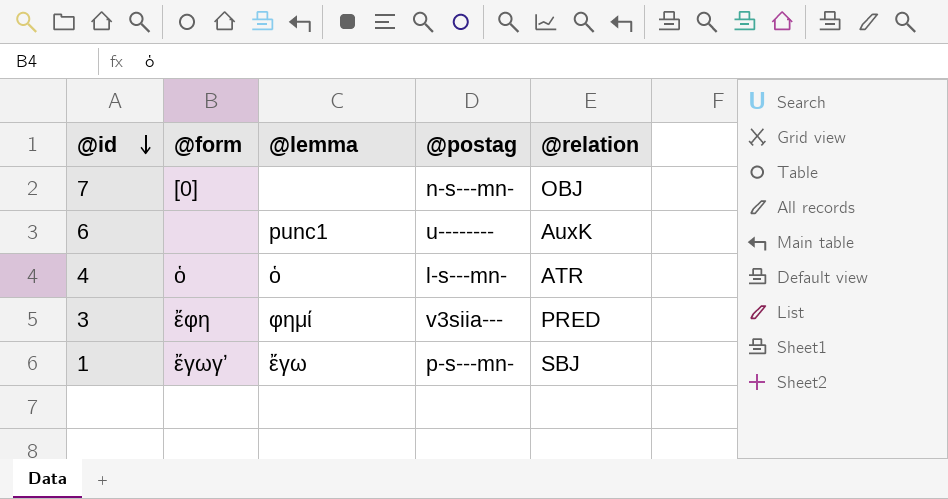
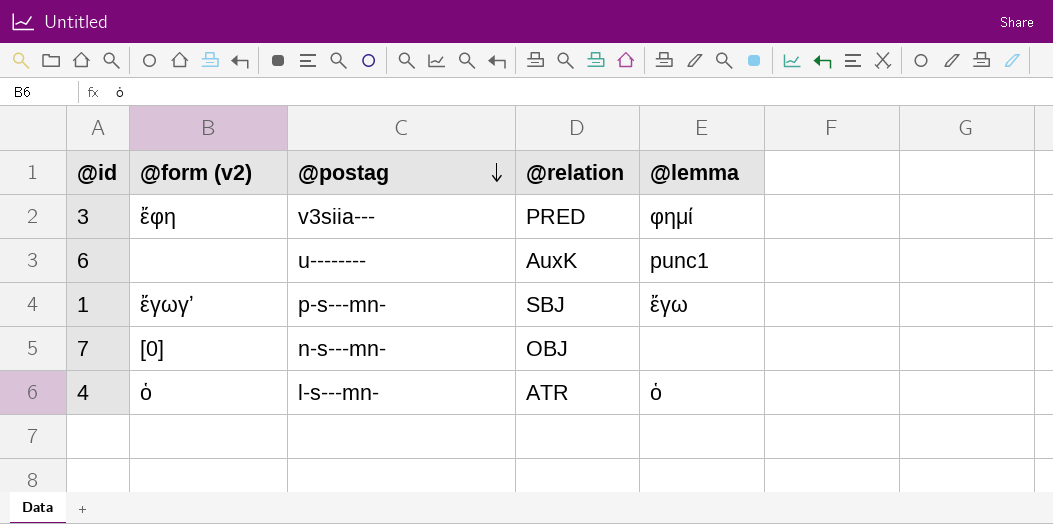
row order: @id descending -> @postag descending
column name: @form -> @form (v2)
column @lemma | position: 3 -> 5

